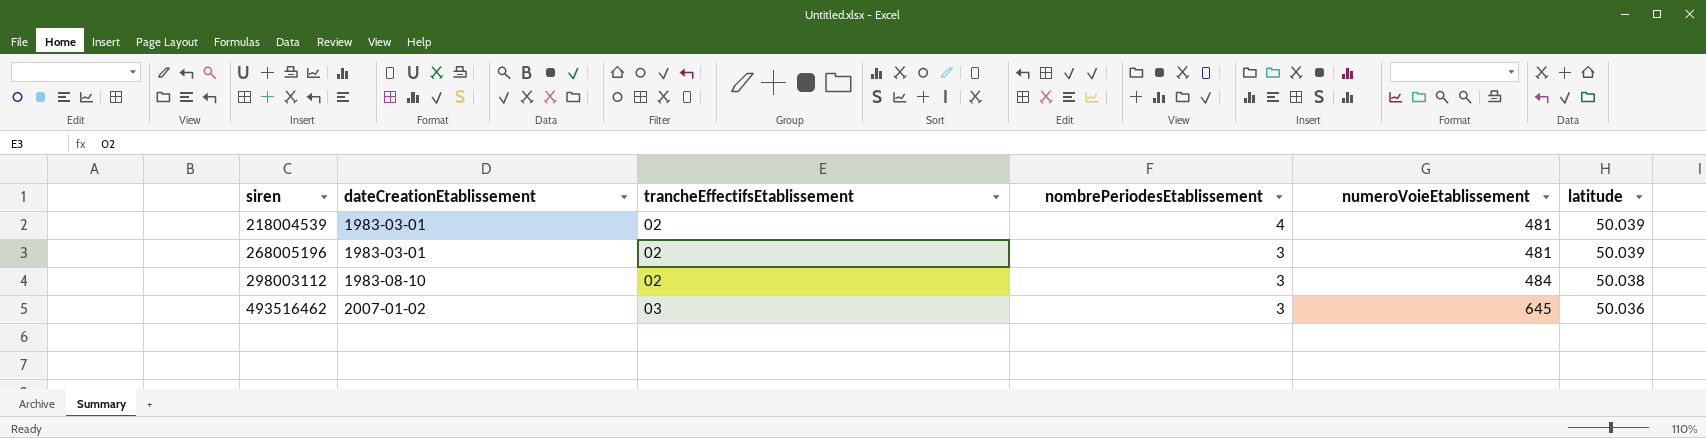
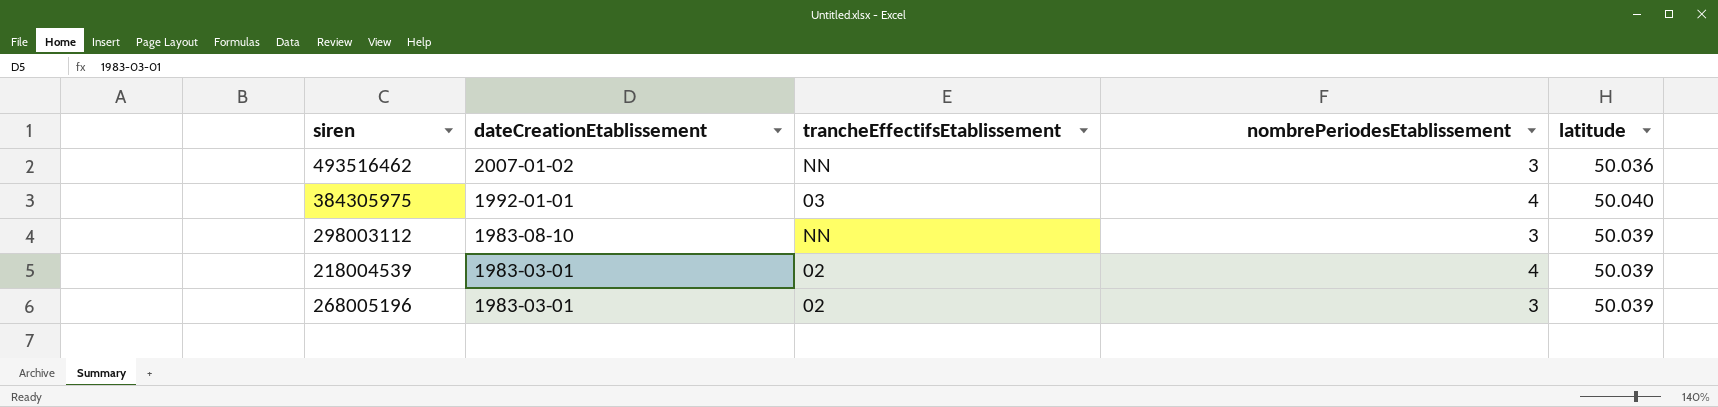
row order: siren ascending -> dateCreationEtablissement descending
column numeroVoieEtablissement | position: 5 -> none
493516462 | trancheEffectifsEtablissement: 03 -> NN
row 384305975: none -> 1992-01-01 | 03 | 4 | 50.040
298003112 | trancheEffectifsEtablissement: 02 -> NN
298003112 | latitude: 50.038 -> 50.039

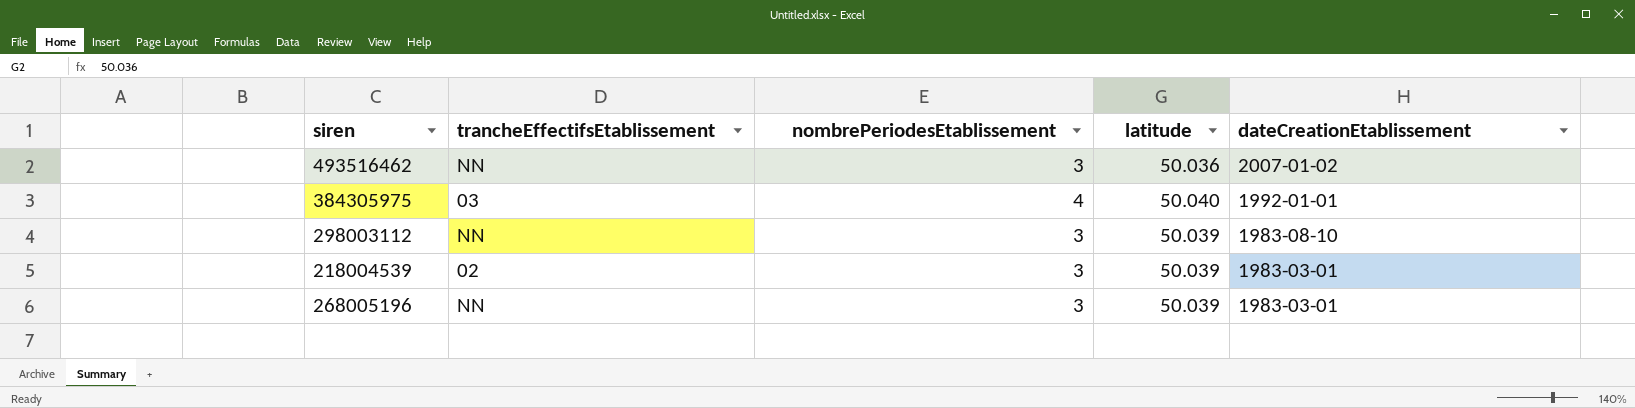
column dateCreationEtablissement | position: 2 -> 5
218004539 | nombrePeriodesEtablissement: 4 -> 3
268005196 | trancheEffectifsEtablissement: 02 -> NN

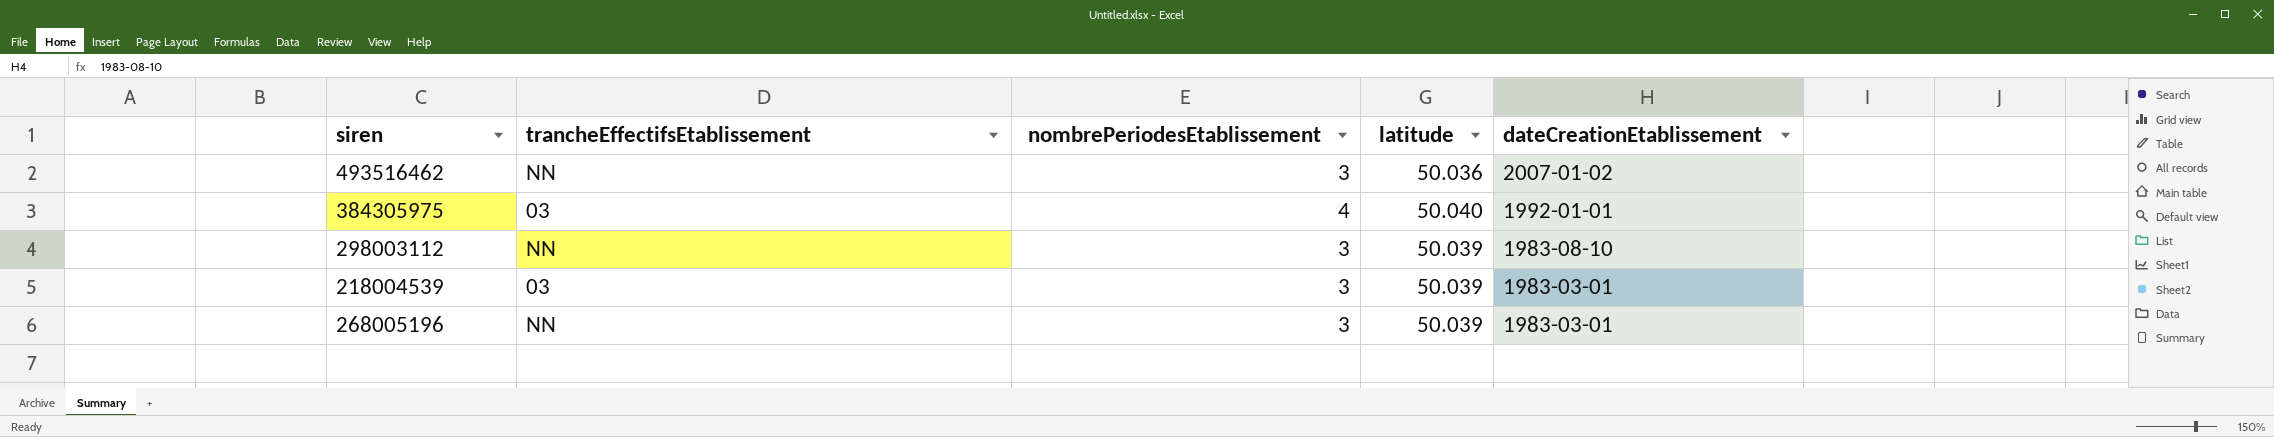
218004539 | trancheEffectifsEtablissement: 02 -> 03

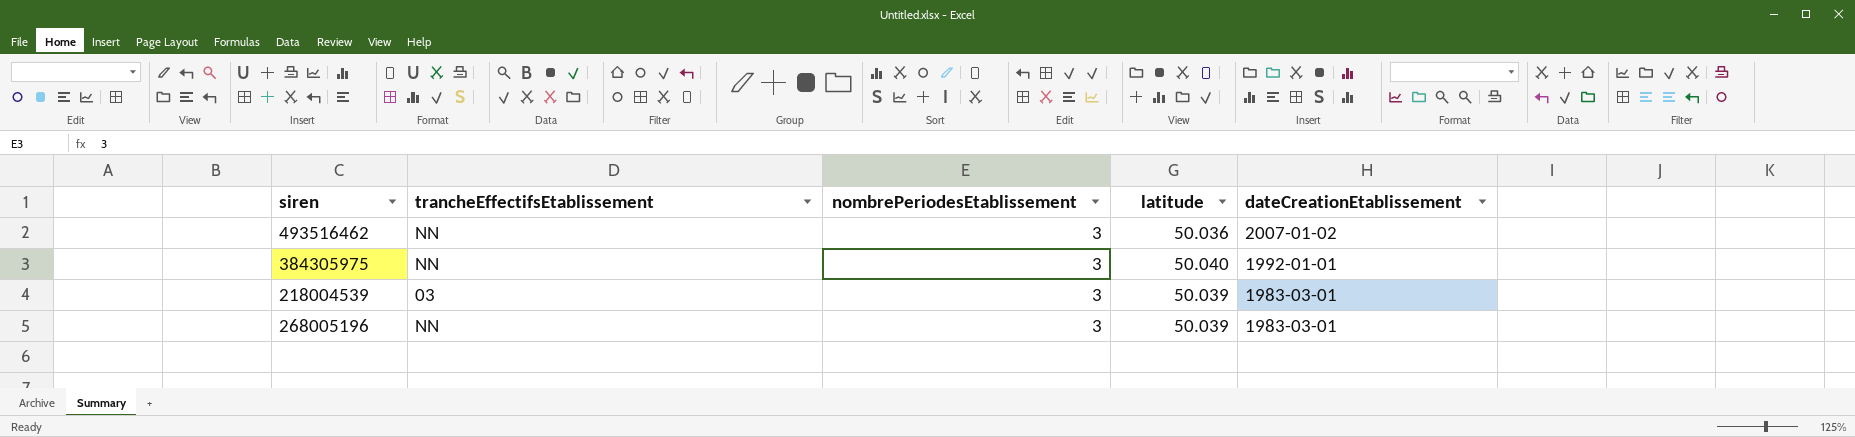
row 298003112: NN | 3 | 50.039 | 1983-08-10 -> none
384305975 | trancheEffectifsEtablissement: 03 -> NN
384305975 | nombrePeriodesEtablissement: 4 -> 3

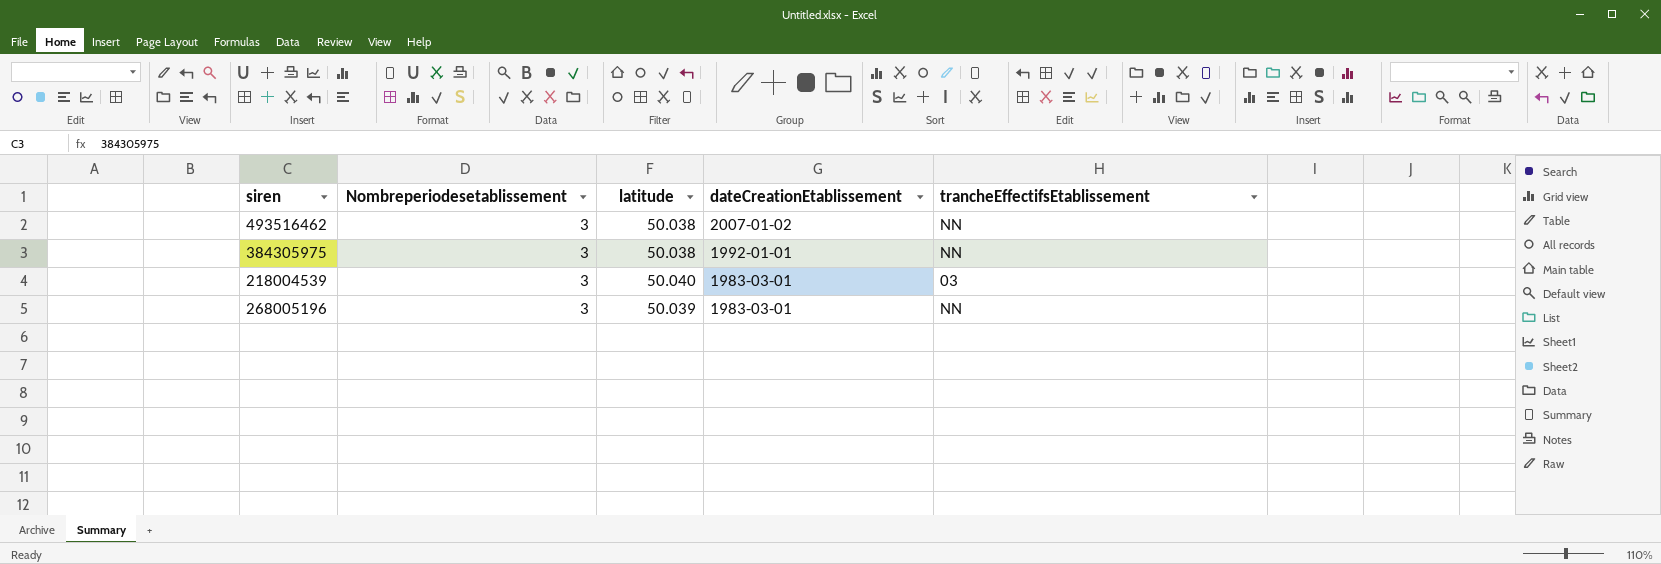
column name: nombrePeriodesEtablissement -> Nombreperiodesetablissement
column trancheEffectifsEtablissement | position: 2 -> 5
493516462 | latitude: 50.036 -> 50.038
384305975 | latitude: 50.040 -> 50.038
218004539 | latitude: 50.039 -> 50.040

